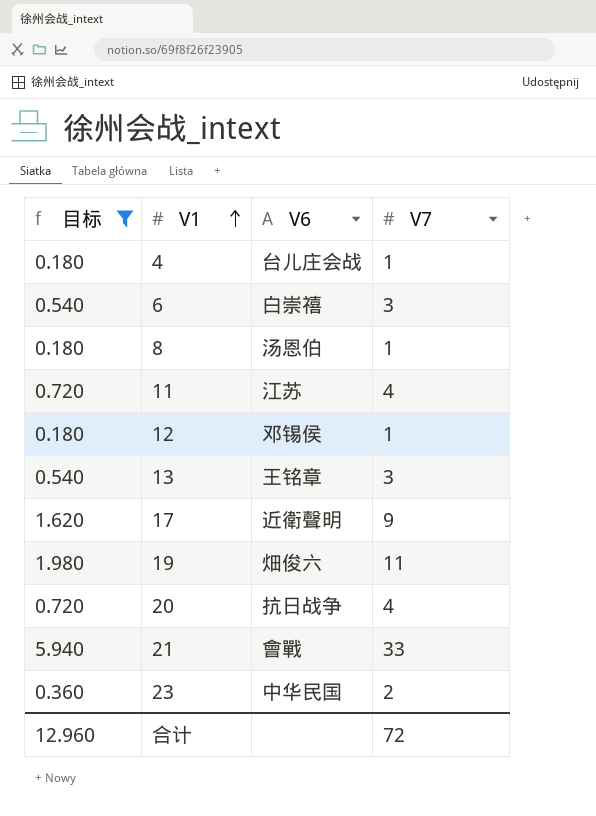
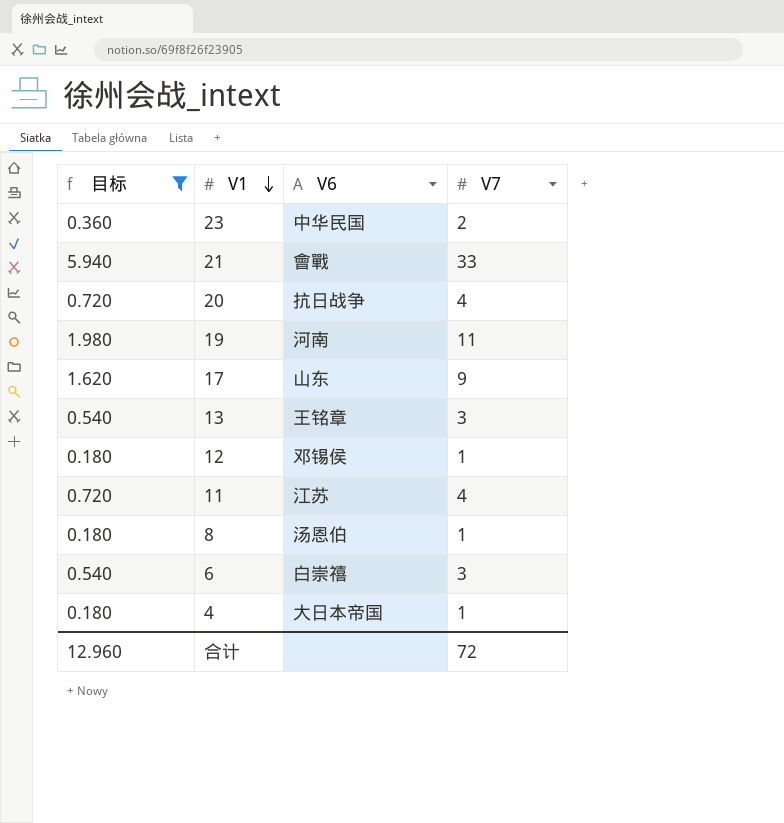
row order: V1 ascending -> V1 descending
19 | V6: 畑俊六 -> 河南
17 | V6: 近衛聲明 -> 山东
4 | V6: 台儿庄会战 -> 大日本帝国

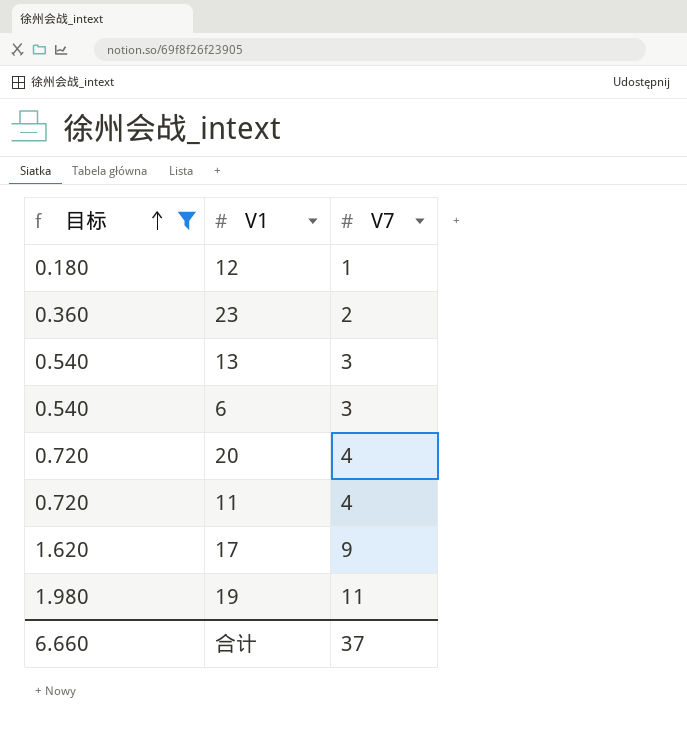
row order: V1 descending -> 目标 ascending
column V6 | position: 3 -> none
row 21: 5.940 | 會戰 | 33 -> none
row 8: 0.180 | 汤恩伯 | 1 -> none
row 4: 0.180 | 大日本帝国 | 1 -> none
合计 | 目标: 12.960 -> 6.660
合计 | V7: 72 -> 37

